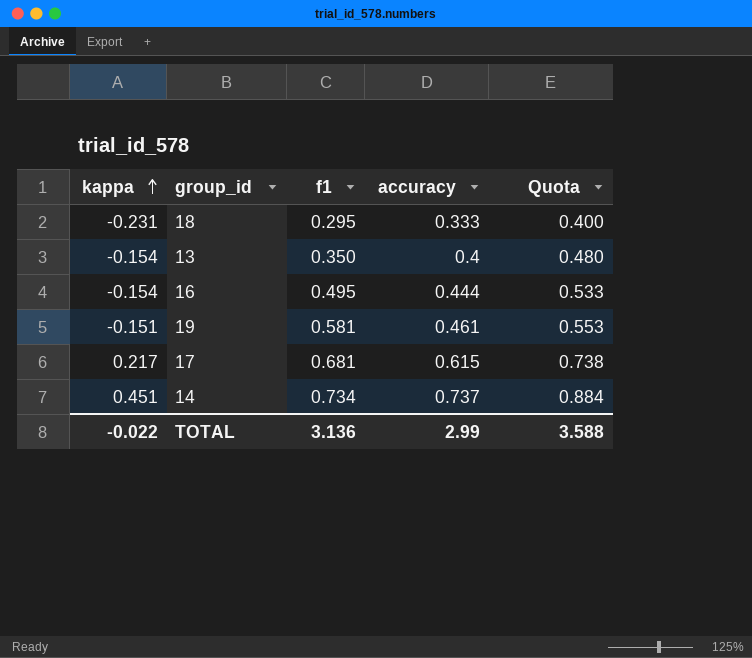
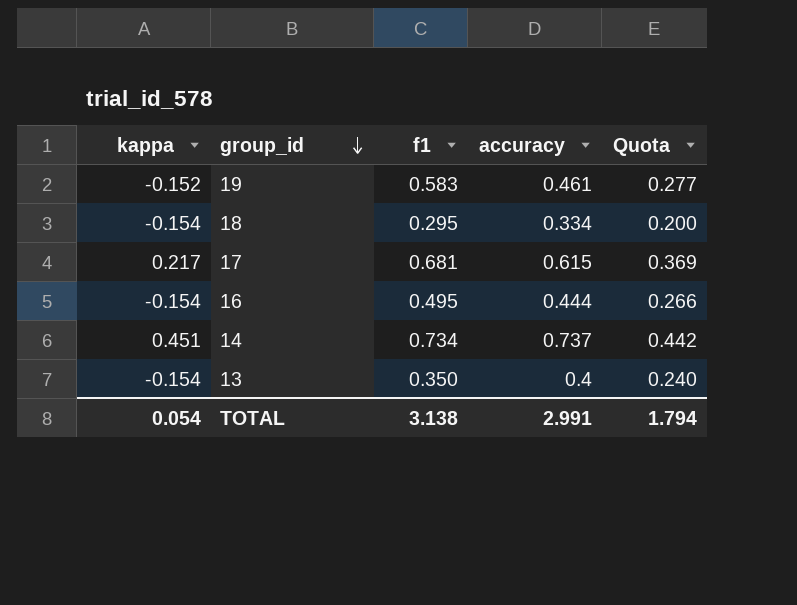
row order: kappa ascending -> group_id descending
column Quota | formula: [accuracy] * 1.2 -> [accuracy] * 0.6
19 | kappa: -0.151 -> -0.152
19 | f1: 0.581 -> 0.583
18 | kappa: -0.231 -> -0.154
18 | accuracy: 0.333 -> 0.334
TOTAL | kappa: -0.022 -> 0.054
TOTAL | f1: 3.136 -> 3.138
TOTAL | accuracy: 2.99 -> 2.991
TOTAL | Quota: 3.588 -> 1.794

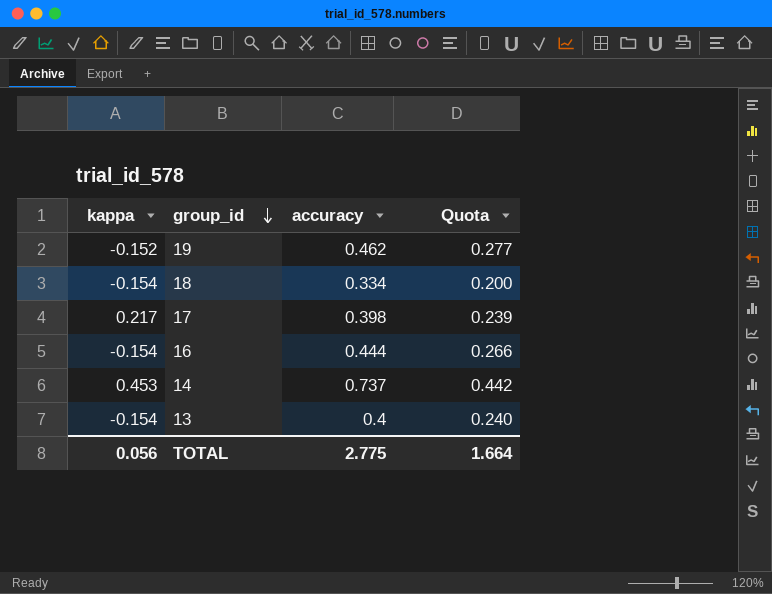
column f1 | position: 3 -> none
19 | accuracy: 0.461 -> 0.462
17 | accuracy: 0.615 -> 0.398
17 | Quota: 0.369 -> 0.239
14 | kappa: 0.451 -> 0.453
TOTAL | kappa: 0.054 -> 0.056
TOTAL | accuracy: 2.991 -> 2.775
TOTAL | Quota: 1.794 -> 1.664

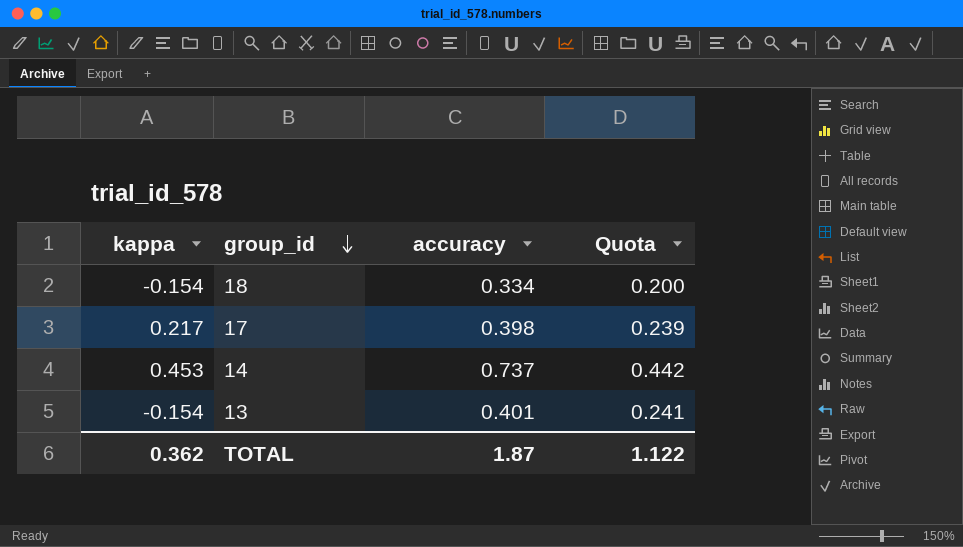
row 19: -0.152 | 0.462 | 0.277 -> none
row 16: -0.154 | 0.444 | 0.266 -> none
13 | accuracy: 0.4 -> 0.401
13 | Quota: 0.240 -> 0.241
TOTAL | kappa: 0.056 -> 0.362
TOTAL | accuracy: 2.775 -> 1.87
TOTAL | Quota: 1.664 -> 1.122

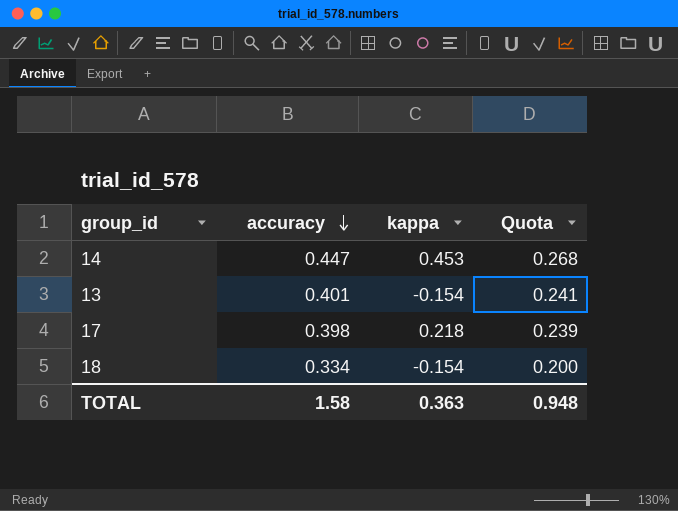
row order: group_id descending -> accuracy descending
column kappa | position: 1 -> 3
14 | accuracy: 0.737 -> 0.447
14 | Quota: 0.442 -> 0.268
17 | kappa: 0.217 -> 0.218
TOTAL | accuracy: 1.87 -> 1.58
TOTAL | kappa: 0.362 -> 0.363
TOTAL | Quota: 1.122 -> 0.948

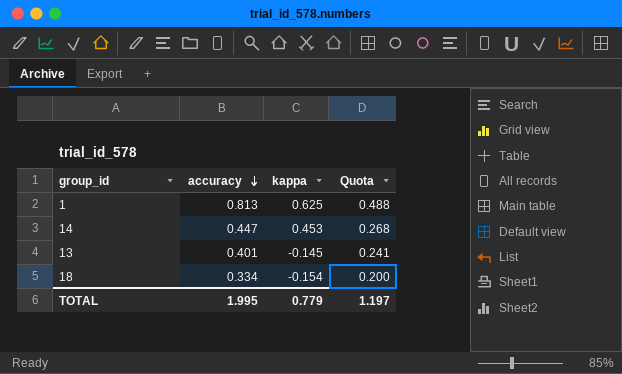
row 17: 0.398 | 0.218 | 0.239 -> none
row 1: none -> 0.813 | 0.625 | 0.488
13 | kappa: -0.154 -> -0.145
TOTAL | accuracy: 1.58 -> 1.995
TOTAL | kappa: 0.363 -> 0.779
TOTAL | Quota: 0.948 -> 1.197

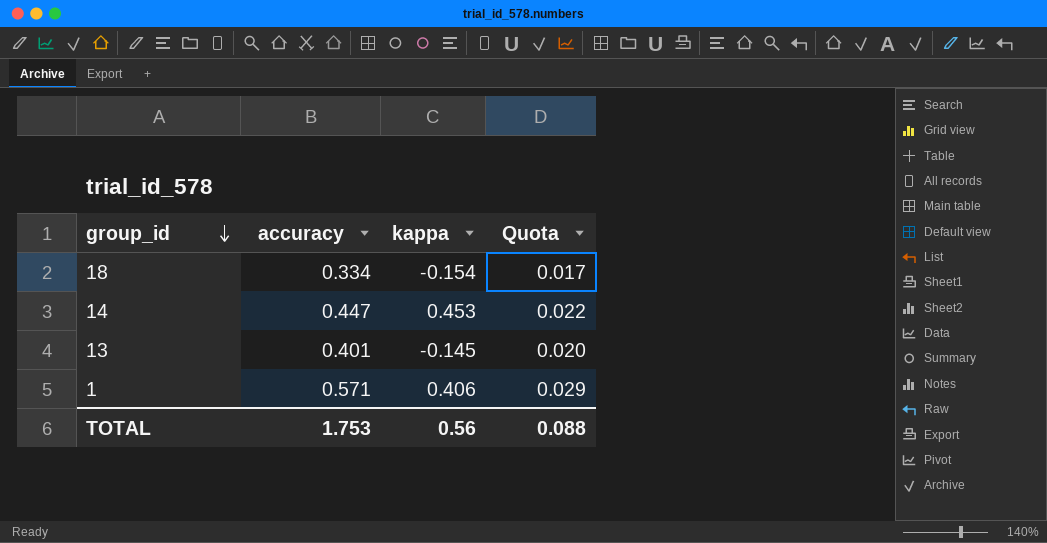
row order: accuracy descending -> group_id descending
column Quota | formula: [accuracy] * 0.6 -> [accuracy] * 0.05
1 | accuracy: 0.813 -> 0.571
1 | kappa: 0.625 -> 0.406
TOTAL | accuracy: 1.995 -> 1.753
TOTAL | kappa: 0.779 -> 0.56
TOTAL | Quota: 1.197 -> 0.088

